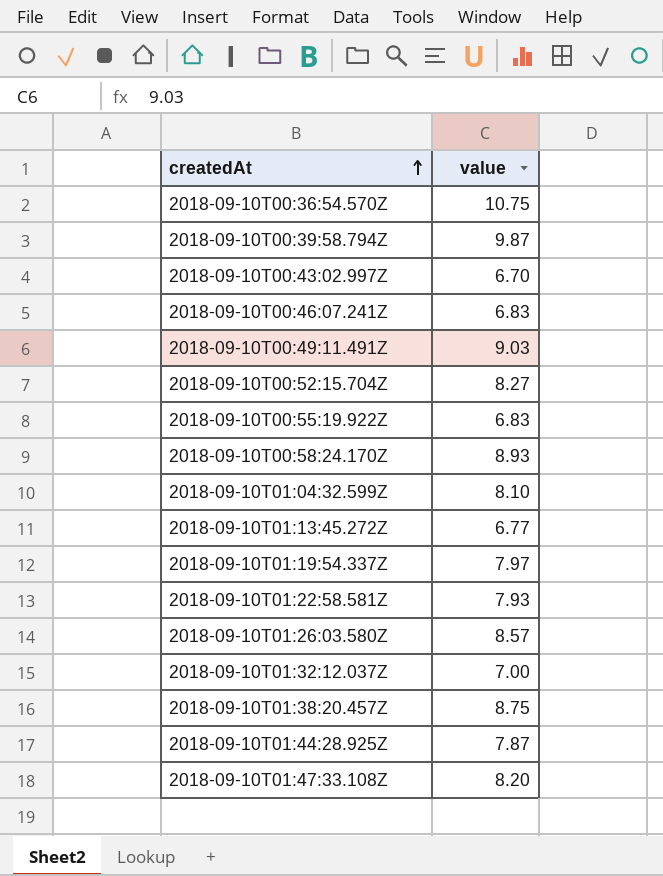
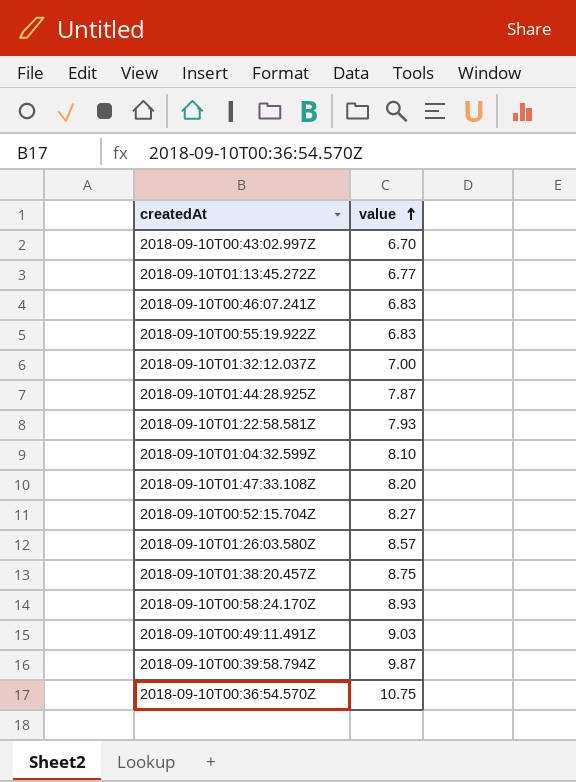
row order: createdAt ascending -> value ascending
row 2018-09-10T01:19:54.337Z: 7.97 -> none

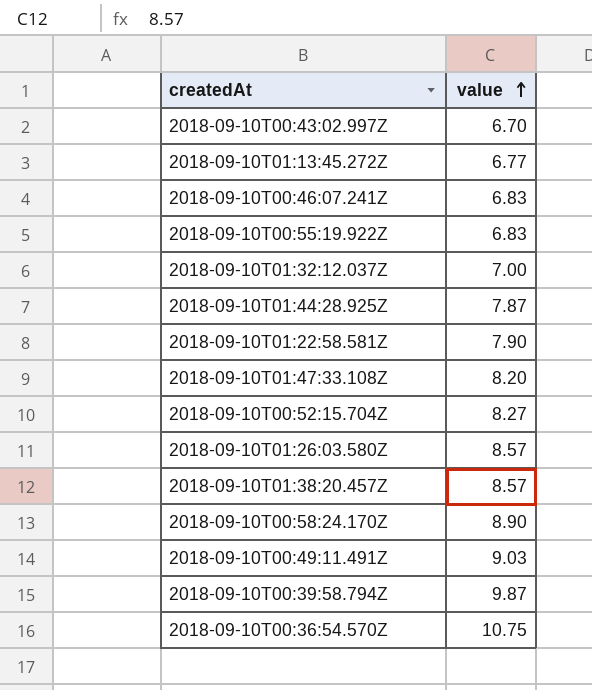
row 2018-09-10T01:04:32.599Z: 8.10 -> none
2018-09-10T01:22:58.581Z | value: 7.93 -> 7.90
2018-09-10T01:38:20.457Z | value: 8.75 -> 8.57
2018-09-10T00:58:24.170Z | value: 8.93 -> 8.90

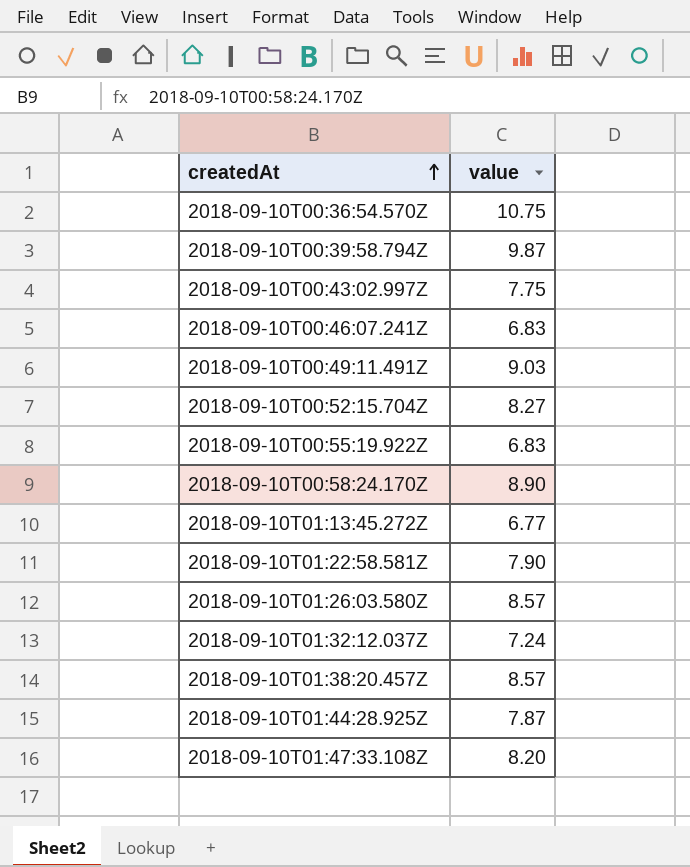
row order: value ascending -> createdAt ascending
2018-09-10T00:43:02.997Z | value: 6.70 -> 7.75
2018-09-10T01:32:12.037Z | value: 7.00 -> 7.24

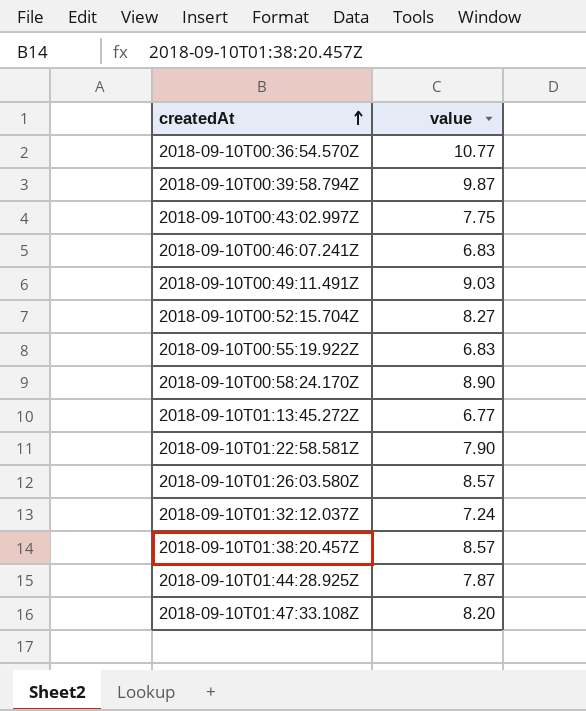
2018-09-10T00:36:54.570Z | value: 10.75 -> 10.77

